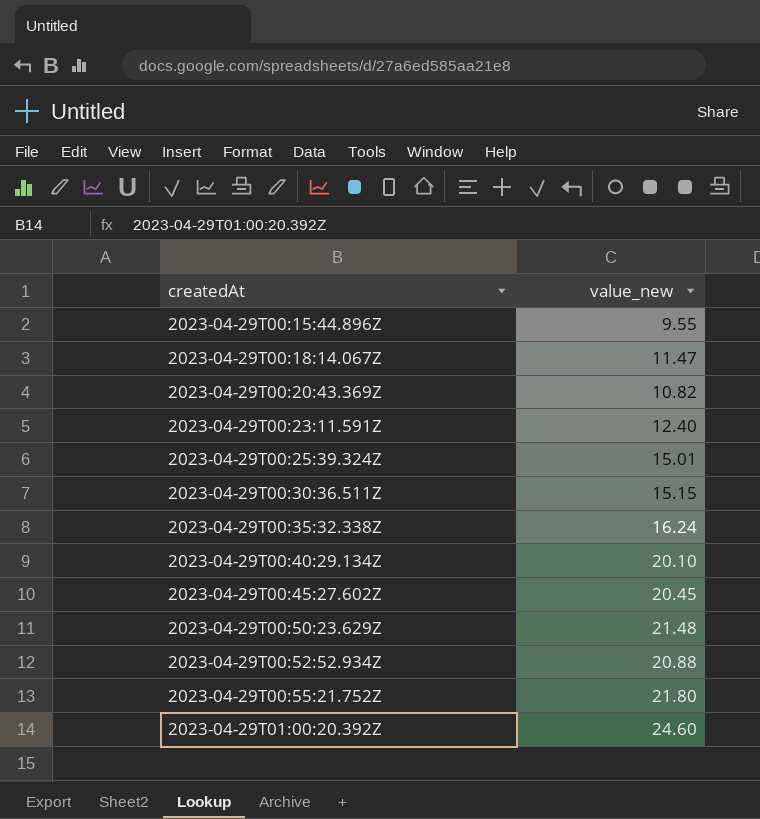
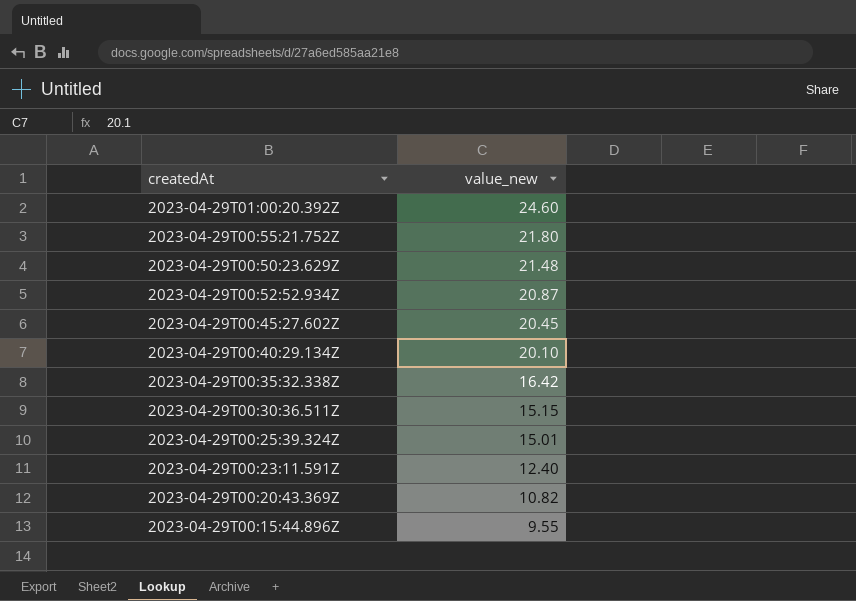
row order: createdAt ascending -> value_new descending
row 2023-04-29T00:18:14.067Z: 11.47 -> none
2023-04-29T00:52:52.934Z | value_new: 20.88 -> 20.87
2023-04-29T00:35:32.338Z | value_new: 16.24 -> 16.42

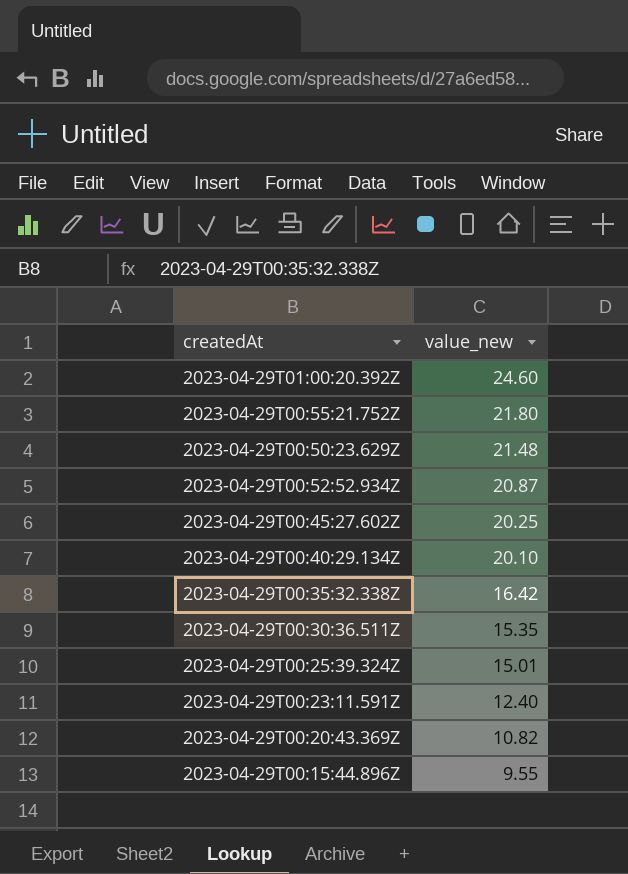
2023-04-29T00:45:27.602Z | value_new: 20.45 -> 20.25
2023-04-29T00:30:36.511Z | value_new: 15.15 -> 15.35

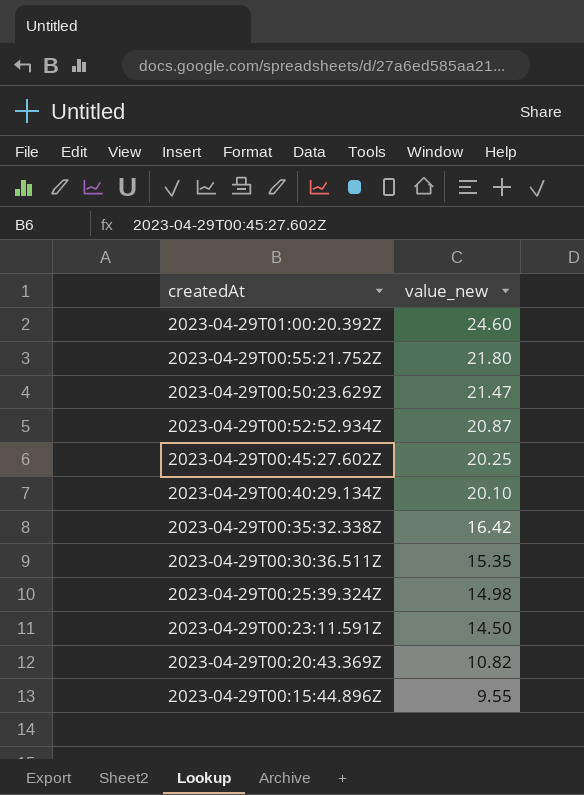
2023-04-29T00:50:23.629Z | value_new: 21.48 -> 21.47
2023-04-29T00:25:39.324Z | value_new: 15.01 -> 14.98
2023-04-29T00:23:11.591Z | value_new: 12.40 -> 14.50

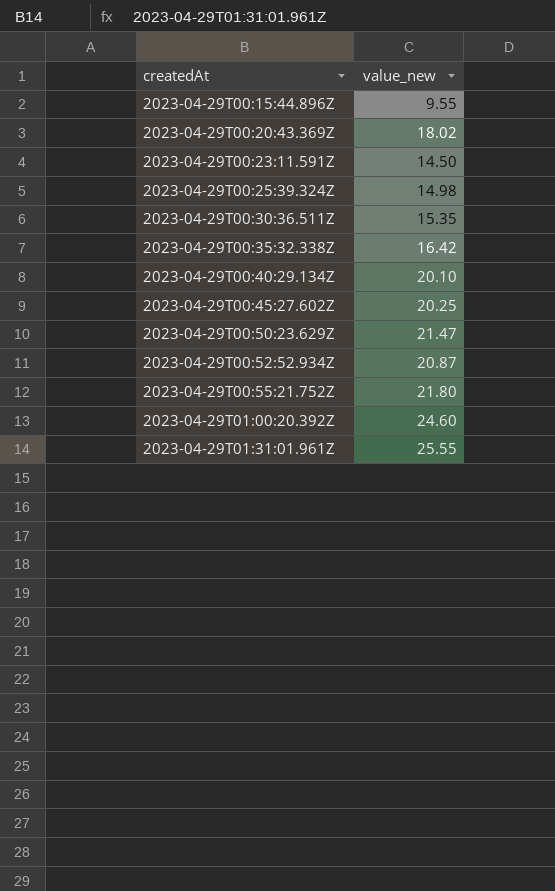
row order: value_new descending -> createdAt ascending
2023-04-29T00:20:43.369Z | value_new: 10.82 -> 18.02
row 2023-04-29T01:31:01.961Z: none -> 25.55

